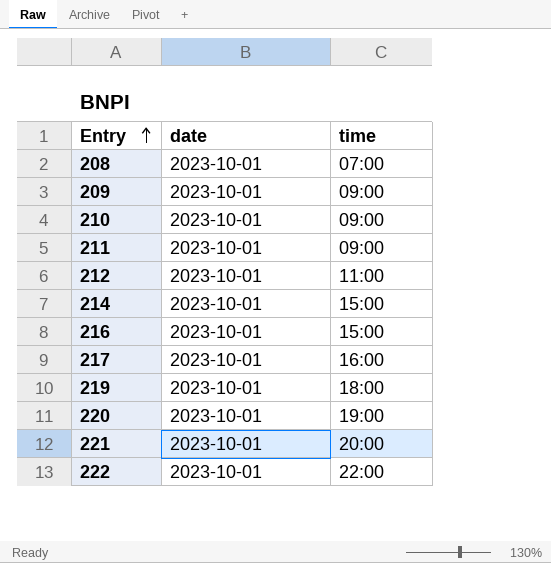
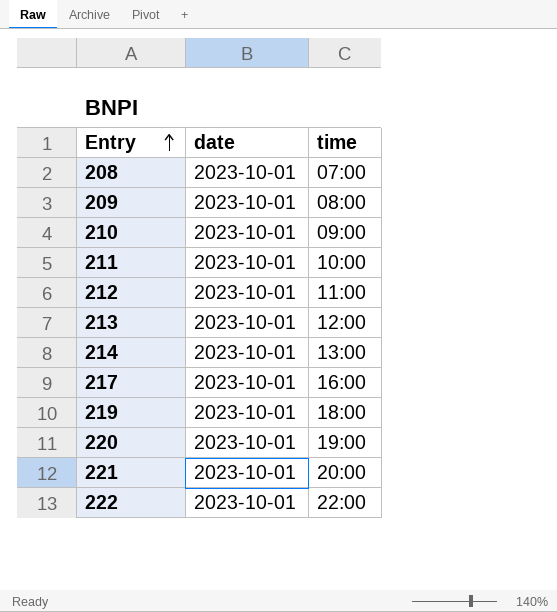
row 216: 2023-10-01 | 15:00 -> none
209 | time: 09:00 -> 08:00
211 | time: 09:00 -> 10:00
row 213: none -> 2023-10-01 | 12:00
214 | time: 15:00 -> 13:00

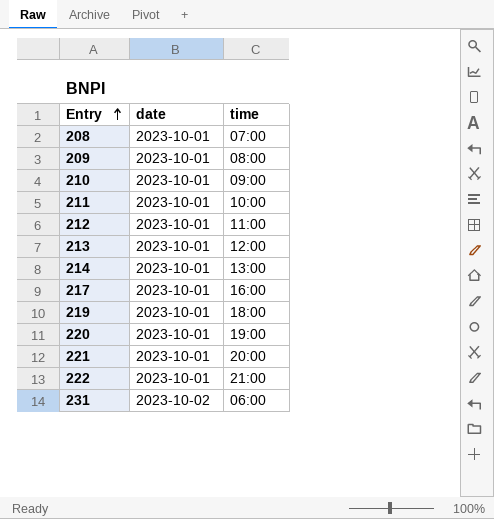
222 | time: 22:00 -> 21:00
row 231: none -> 2023-10-02 | 06:00

